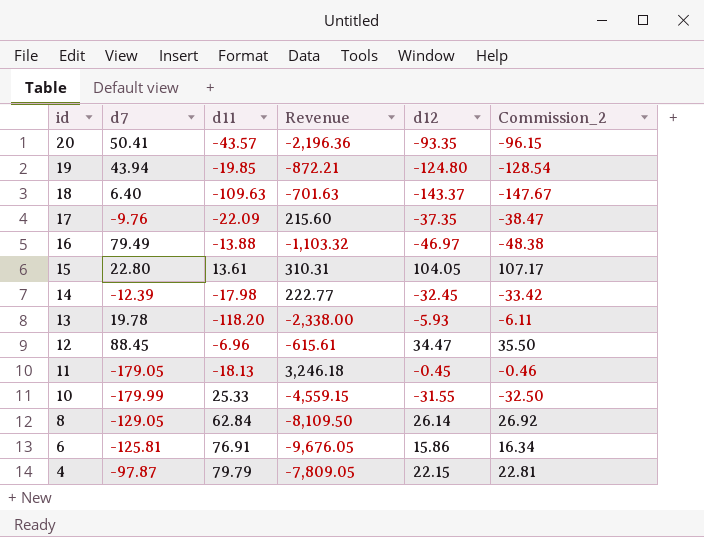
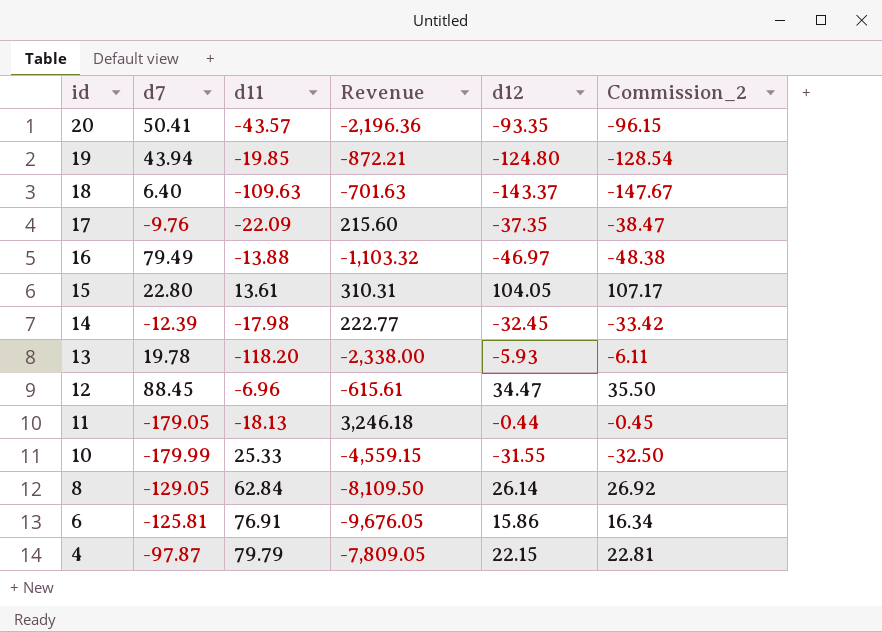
11 | d12: -0.45 -> -0.44
11 | Commission_2: -0.46 -> -0.45

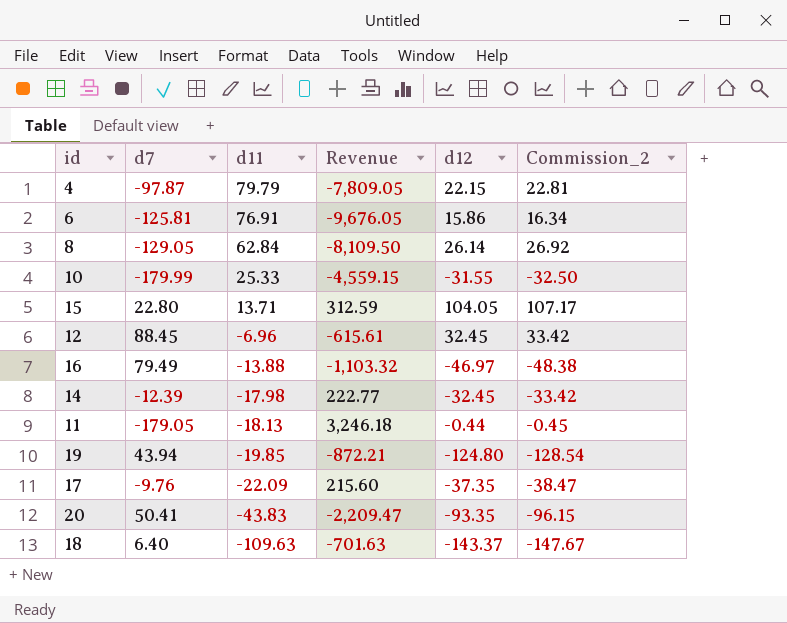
row order: id descending -> d11 descending
row 13: 19.78 | -118.20 | -2,338.00 | -5.93 | -6.11 -> none
15 | d11: 13.61 -> 13.71
15 | Revenue: 310.31 -> 312.59
12 | d12: 34.47 -> 32.45
12 | Commission_2: 35.50 -> 33.42
20 | d11: -43.57 -> -43.83
20 | Revenue: -2,196.36 -> -2,209.47

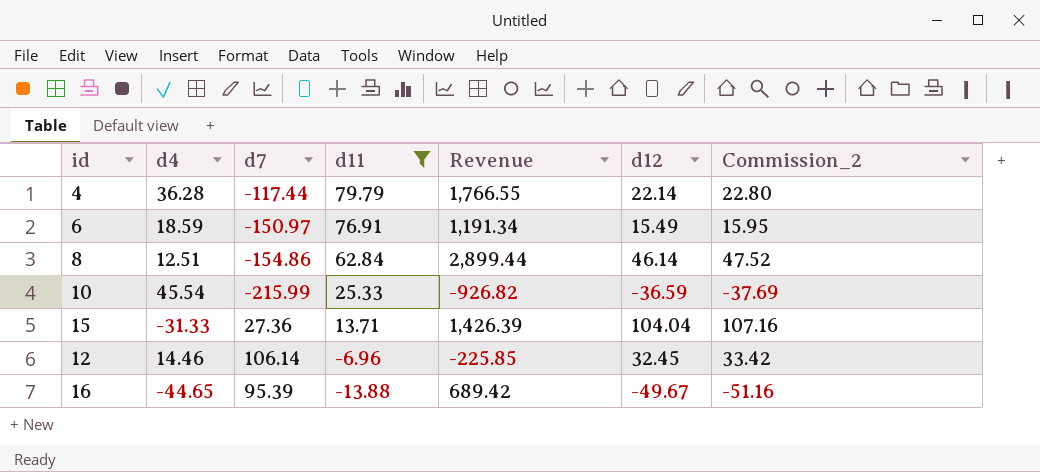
filter: none -> d11 >= -13.88
column d4 | position: none -> 2
column Revenue | formula: [d7] * [d11] -> [d11] * [d12]
4 | d7: -97.87 -> -117.44
4 | d12: 22.15 -> 22.14
4 | Commission_2: 22.81 -> 22.80
6 | d7: -125.81 -> -150.97
6 | d12: 15.86 -> 15.49
6 | Commission_2: 16.34 -> 15.95
8 | d7: -129.05 -> -154.86
8 | d12: 26.14 -> 46.14
8 | Commission_2: 26.92 -> 47.52
10 | d7: -179.99 -> -215.99
10 | d12: -31.55 -> -36.59
10 | Commission_2: -32.50 -> -37.69
15 | d7: 22.80 -> 27.36
15 | d12: 104.05 -> 104.04
15 | Commission_2: 107.17 -> 107.16
12 | d7: 88.45 -> 106.14
16 | d7: 79.49 -> 95.39
16 | d12: -46.97 -> -49.67
16 | Commission_2: -48.38 -> -51.16

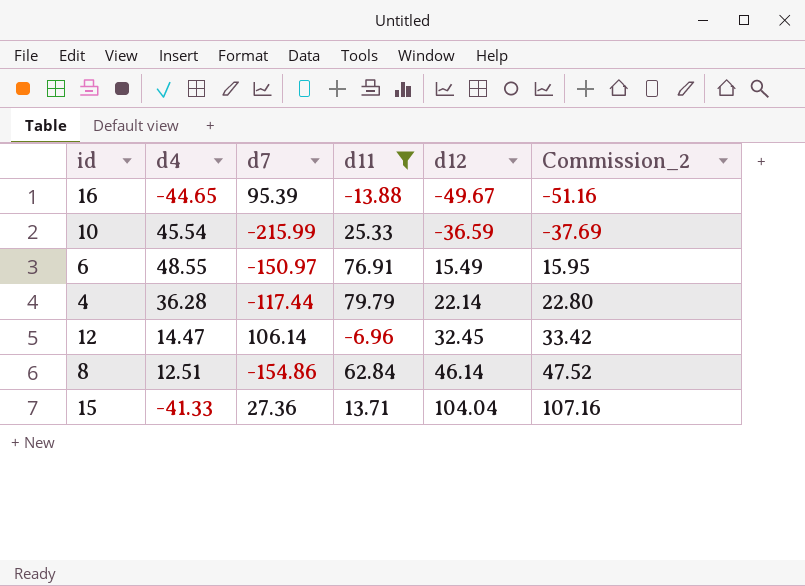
row order: d11 descending -> d12 ascending
column Revenue | formula: [d11] * [d12] -> none
6 | d4: 18.59 -> 48.55
12 | d4: 14.46 -> 14.47
15 | d4: -31.33 -> -41.33

